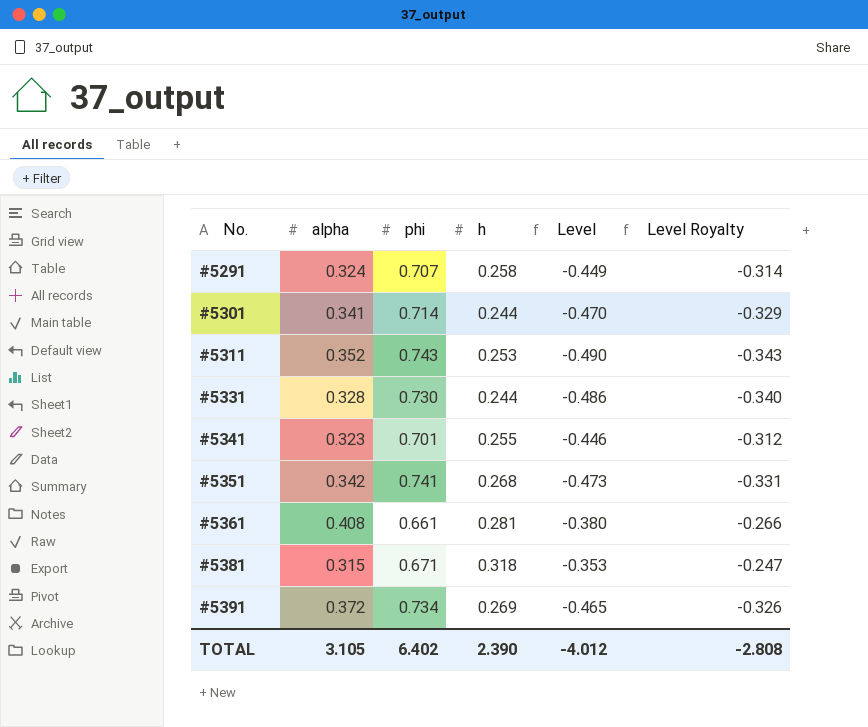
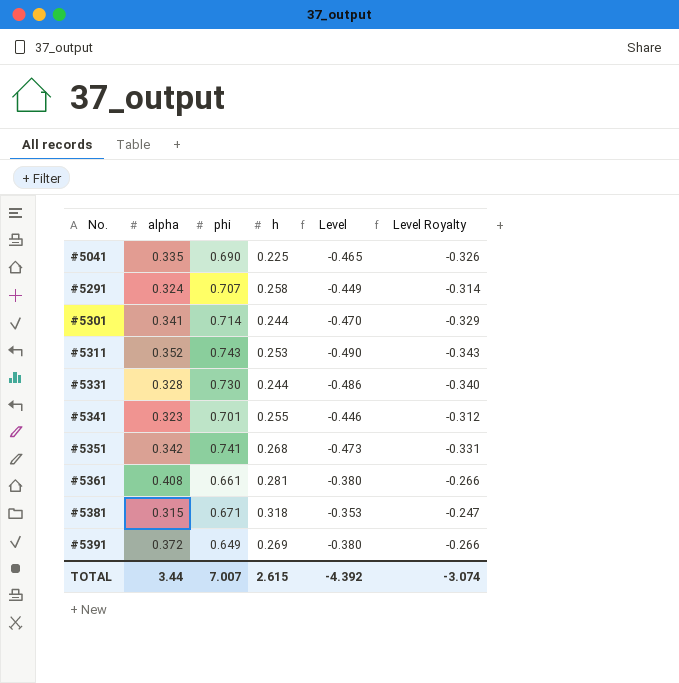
row #5041: none -> 0.335 | 0.690 | 0.225 | -0.465 | -0.326
#5391 | phi: 0.734 -> 0.649
#5391 | Level: -0.465 -> -0.380
#5391 | Level Royalty: -0.326 -> -0.266
TOTAL | alpha: 3.105 -> 3.44
TOTAL | phi: 6.402 -> 7.007
TOTAL | h: 2.390 -> 2.615
TOTAL | Level: -4.012 -> -4.392
TOTAL | Level Royalty: -2.808 -> -3.074

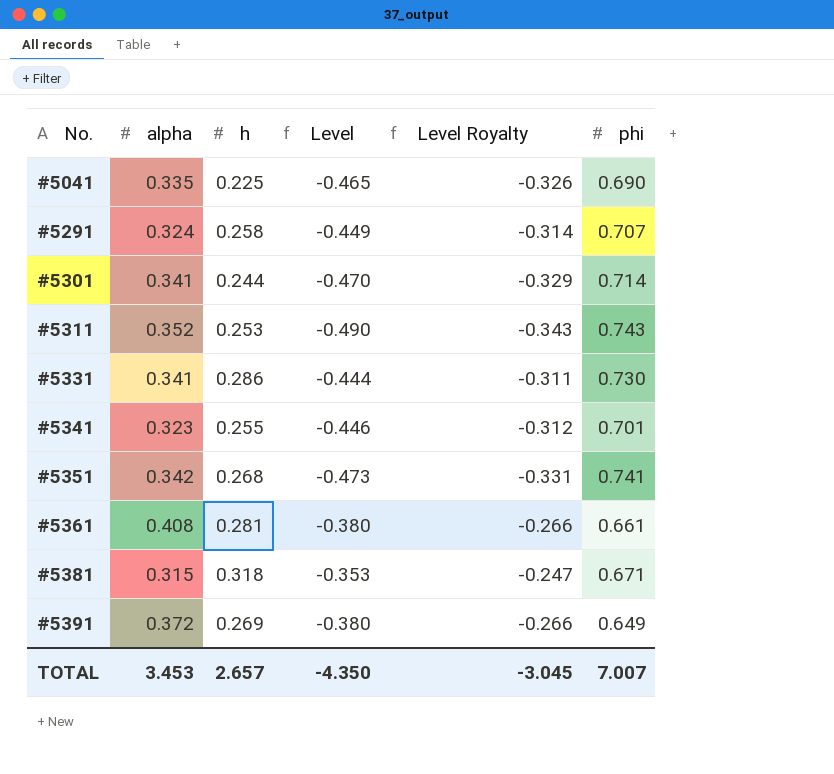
column phi | position: 3 -> 6
#5331 | alpha: 0.328 -> 0.341
#5331 | h: 0.244 -> 0.286
#5331 | Level: -0.486 -> -0.444
#5331 | Level Royalty: -0.340 -> -0.311
TOTAL | alpha: 3.44 -> 3.453
TOTAL | h: 2.615 -> 2.657
TOTAL | Level: -4.392 -> -4.350
TOTAL | Level Royalty: -3.074 -> -3.045

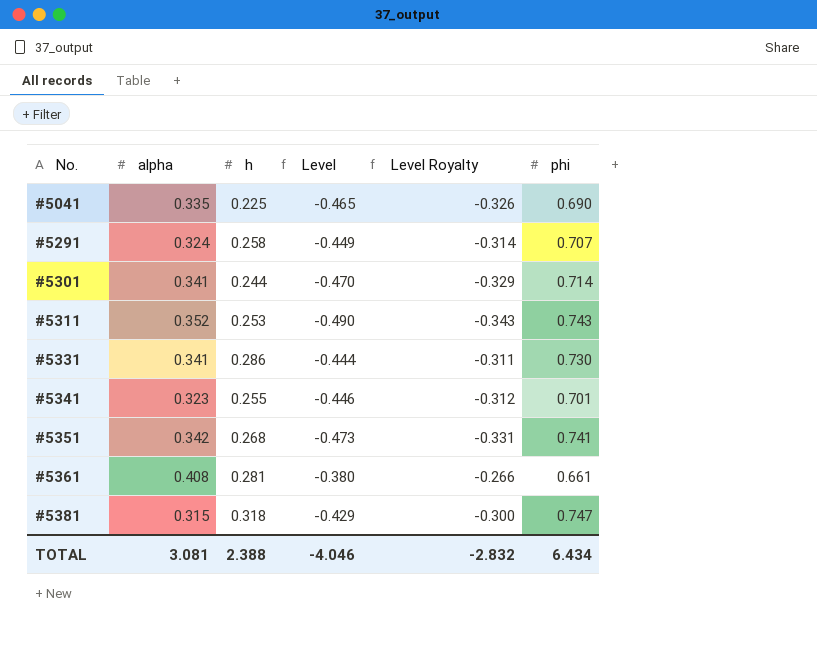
row #5391: 0.372 | 0.269 | -0.380 | -0.266 | 0.649 -> none
#5381 | Level: -0.353 -> -0.429
#5381 | Level Royalty: -0.247 -> -0.300
#5381 | phi: 0.671 -> 0.747
TOTAL | alpha: 3.453 -> 3.081
TOTAL | h: 2.657 -> 2.388
TOTAL | Level: -4.350 -> -4.046
TOTAL | Level Royalty: -3.045 -> -2.832
TOTAL | phi: 7.007 -> 6.434

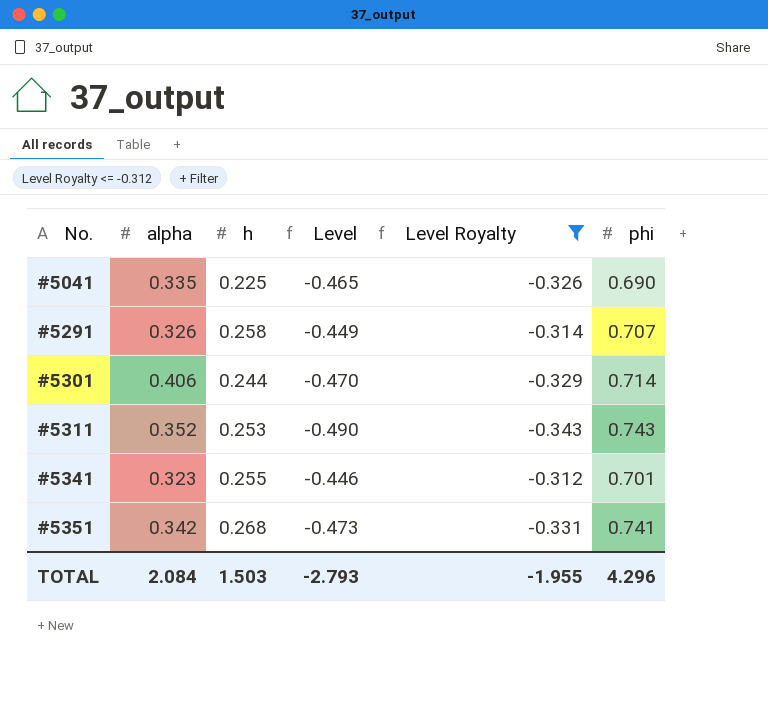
filter: none -> Level Royalty <= -0.312
#5291 | alpha: 0.324 -> 0.326
#5301 | alpha: 0.341 -> 0.406
TOTAL | alpha: 3.081 -> 2.084
TOTAL | h: 2.388 -> 1.503
TOTAL | Level: -4.046 -> -2.793
TOTAL | Level Royalty: -2.832 -> -1.955
TOTAL | phi: 6.434 -> 4.296

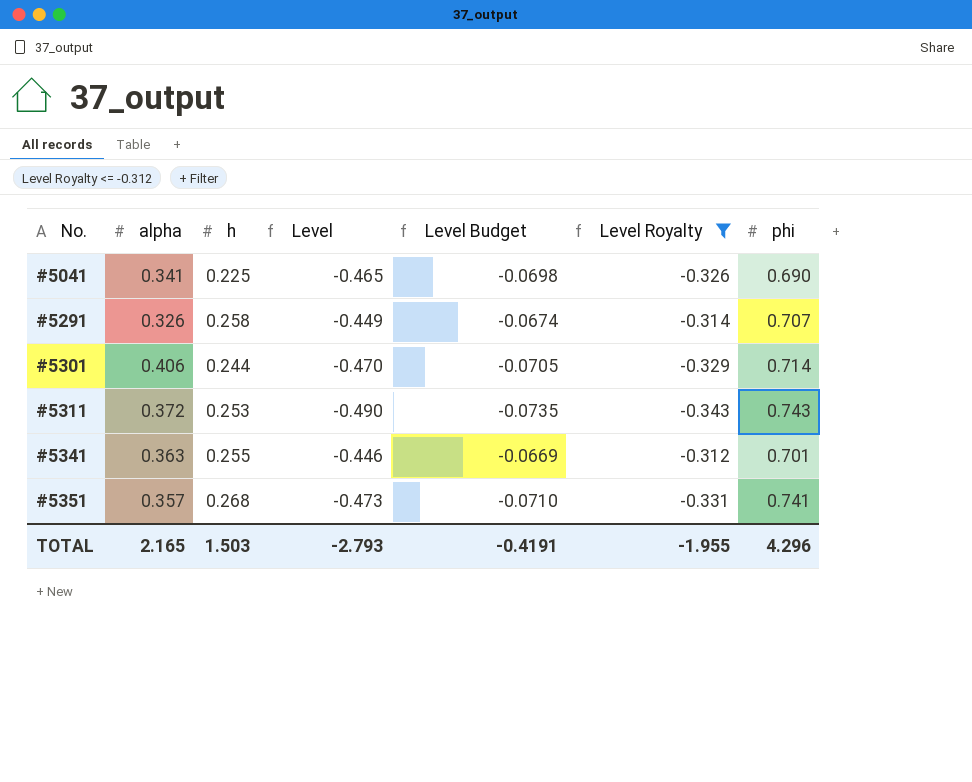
column Level Budget | formula: none -> [Level] * 0.15
#5041 | alpha: 0.335 -> 0.341
#5311 | alpha: 0.352 -> 0.372
#5341 | alpha: 0.323 -> 0.363
#5351 | alpha: 0.342 -> 0.357
TOTAL | alpha: 2.084 -> 2.165

